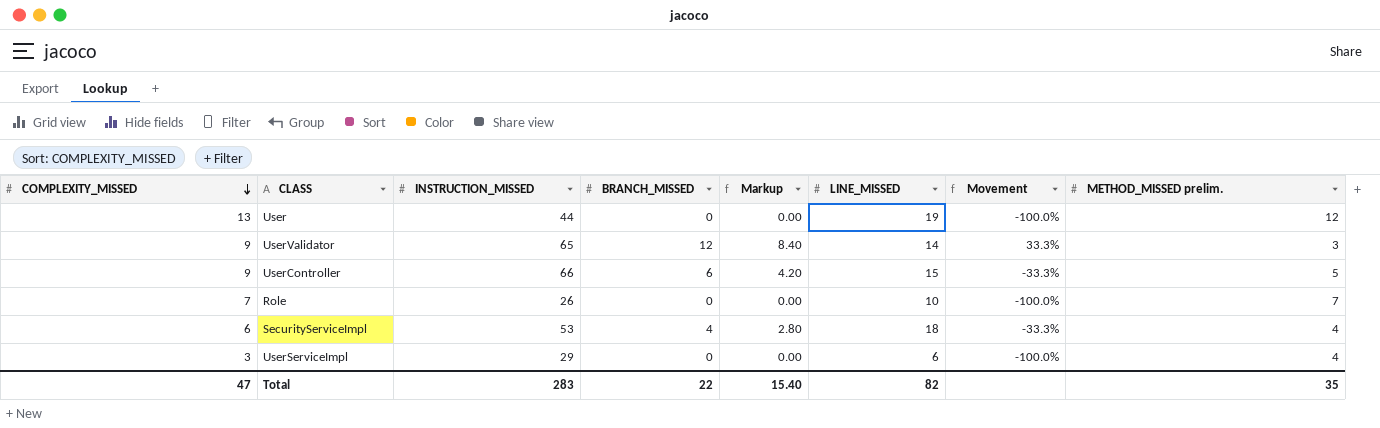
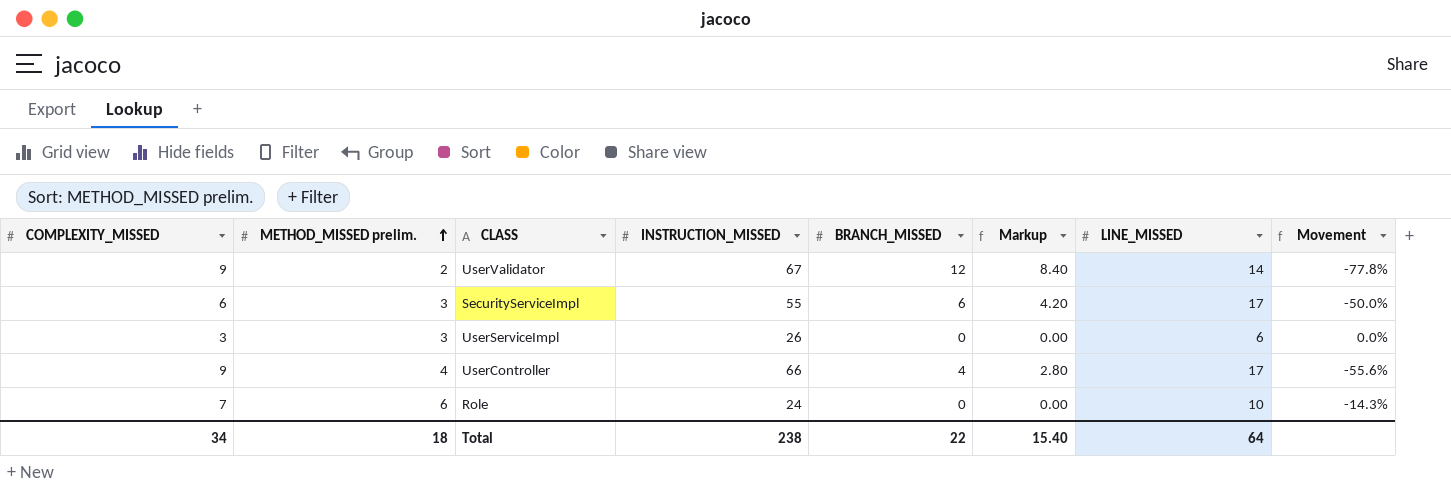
row order: COMPLEXITY_MISSED descending -> METHOD_MISSED prelim. ascending
column METHOD_MISSED prelim. | position: 8 -> 2
column Movement | formula: ([BRANCH_MISSED] - [COMPLEXITY_MISSED]) / [COMPLEXITY_MISSED] -> ([METHOD_MISSED prelim.] - [COMPLEXITY_MISSED]) / [COMPLEXITY_MISSED]
row User: 13 | 44 | 0 | 0.00 | 19 | -100.0% | 12 -> none
UserValidator | METHOD_MISSED prelim.: 3 -> 2
UserValidator | INSTRUCTION_MISSED: 65 -> 67
SecurityServiceImpl | METHOD_MISSED prelim.: 4 -> 3
SecurityServiceImpl | INSTRUCTION_MISSED: 53 -> 55
SecurityServiceImpl | BRANCH_MISSED: 4 -> 6
SecurityServiceImpl | Markup: 2.80 -> 4.20
SecurityServiceImpl | LINE_MISSED: 18 -> 17
UserServiceImpl | METHOD_MISSED prelim.: 4 -> 3
UserServiceImpl | INSTRUCTION_MISSED: 29 -> 26
UserController | METHOD_MISSED prelim.: 5 -> 4
UserController | BRANCH_MISSED: 6 -> 4
UserController | Markup: 4.20 -> 2.80
UserController | LINE_MISSED: 15 -> 17
Role | METHOD_MISSED prelim.: 7 -> 6
Role | INSTRUCTION_MISSED: 26 -> 24
Total | COMPLEXITY_MISSED: 47 -> 34
Total | METHOD_MISSED prelim.: 35 -> 18
Total | INSTRUCTION_MISSED: 283 -> 238
Total | LINE_MISSED: 82 -> 64

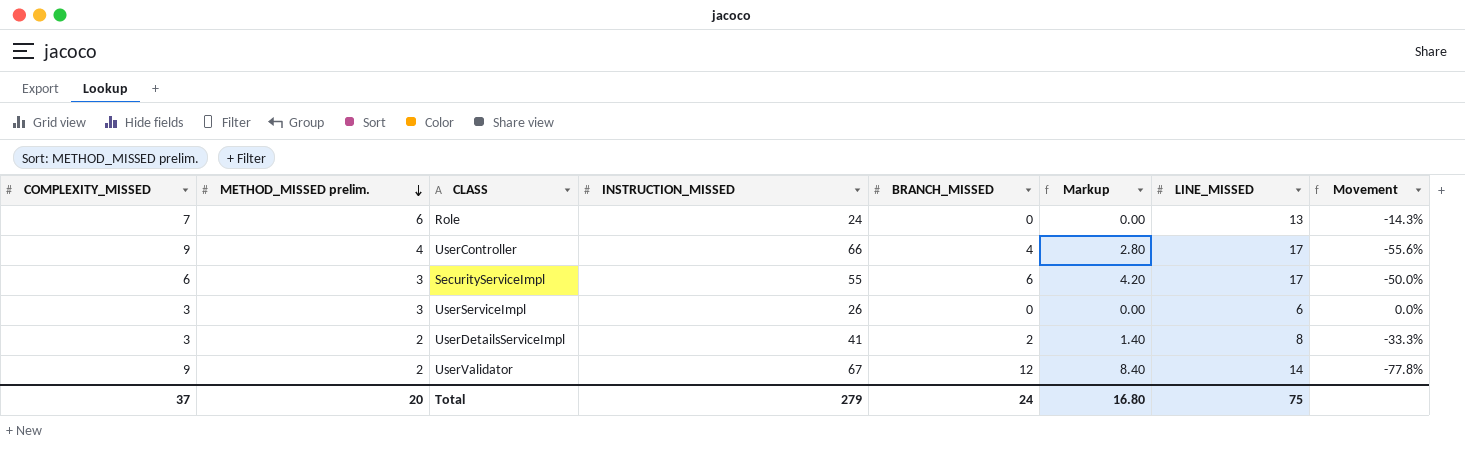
row order: METHOD_MISSED prelim. ascending -> METHOD_MISSED prelim. descending
Role | LINE_MISSED: 10 -> 13
row UserDetailsServiceImpl: none -> 3 | 2 | 41 | 2 | 1.40 | 8 | -33.3%
Total | COMPLEXITY_MISSED: 34 -> 37
Total | METHOD_MISSED prelim.: 18 -> 20
Total | INSTRUCTION_MISSED: 238 -> 279
Total | BRANCH_MISSED: 22 -> 24
Total | Markup: 15.40 -> 16.80
Total | LINE_MISSED: 64 -> 75

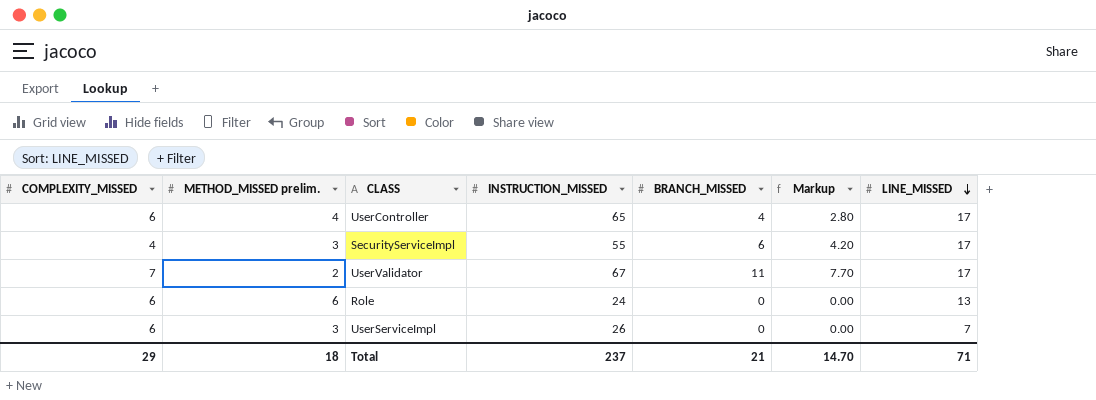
row order: METHOD_MISSED prelim. descending -> LINE_MISSED descending
column Movement | formula: ([METHOD_MISSED prelim.] - [COMPLEXITY_MISSED]) / [COMPLEXITY_MISSED] -> none
row UserDetailsServiceImpl: 3 | 2 | 41 | 2 | 1.40 | 8 | -33.3% -> none
UserController | COMPLEXITY_MISSED: 9 -> 6
UserController | INSTRUCTION_MISSED: 66 -> 65
SecurityServiceImpl | COMPLEXITY_MISSED: 6 -> 4
UserValidator | COMPLEXITY_MISSED: 9 -> 7
UserValidator | BRANCH_MISSED: 12 -> 11
UserValidator | Markup: 8.40 -> 7.70
UserValidator | LINE_MISSED: 14 -> 17
Role | COMPLEXITY_MISSED: 7 -> 6
UserServiceImpl | COMPLEXITY_MISSED: 3 -> 6
UserServiceImpl | LINE_MISSED: 6 -> 7
Total | COMPLEXITY_MISSED: 37 -> 29
Total | METHOD_MISSED prelim.: 20 -> 18
Total | INSTRUCTION_MISSED: 279 -> 237
Total | BRANCH_MISSED: 24 -> 21
Total | Markup: 16.80 -> 14.70
Total | LINE_MISSED: 75 -> 71

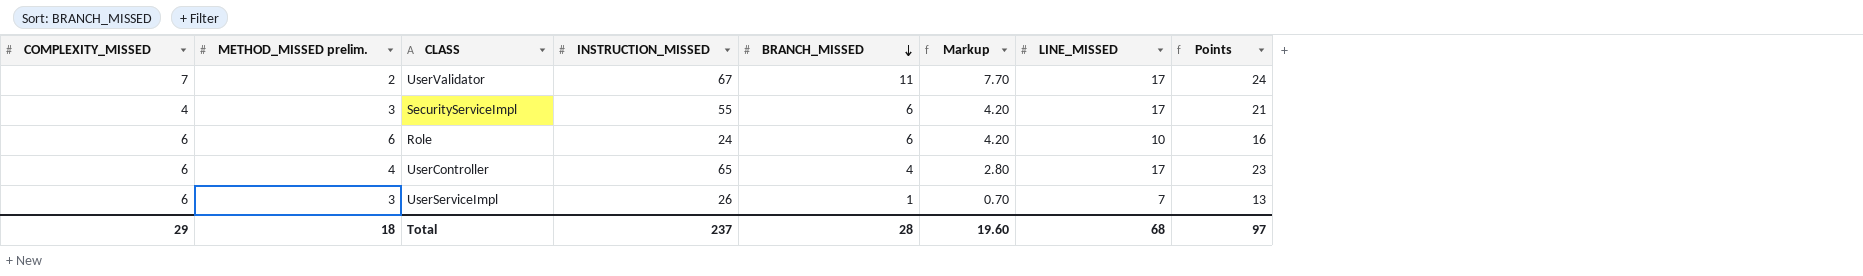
row order: LINE_MISSED descending -> BRANCH_MISSED descending
column Points | formula: none -> [COMPLEXITY_MISSED] + [LINE_MISSED]
Role | BRANCH_MISSED: 0 -> 6
Role | Markup: 0.00 -> 4.20
Role | LINE_MISSED: 13 -> 10
UserServiceImpl | BRANCH_MISSED: 0 -> 1
UserServiceImpl | Markup: 0.00 -> 0.70
Total | BRANCH_MISSED: 21 -> 28
Total | Markup: 14.70 -> 19.60
Total | LINE_MISSED: 71 -> 68

